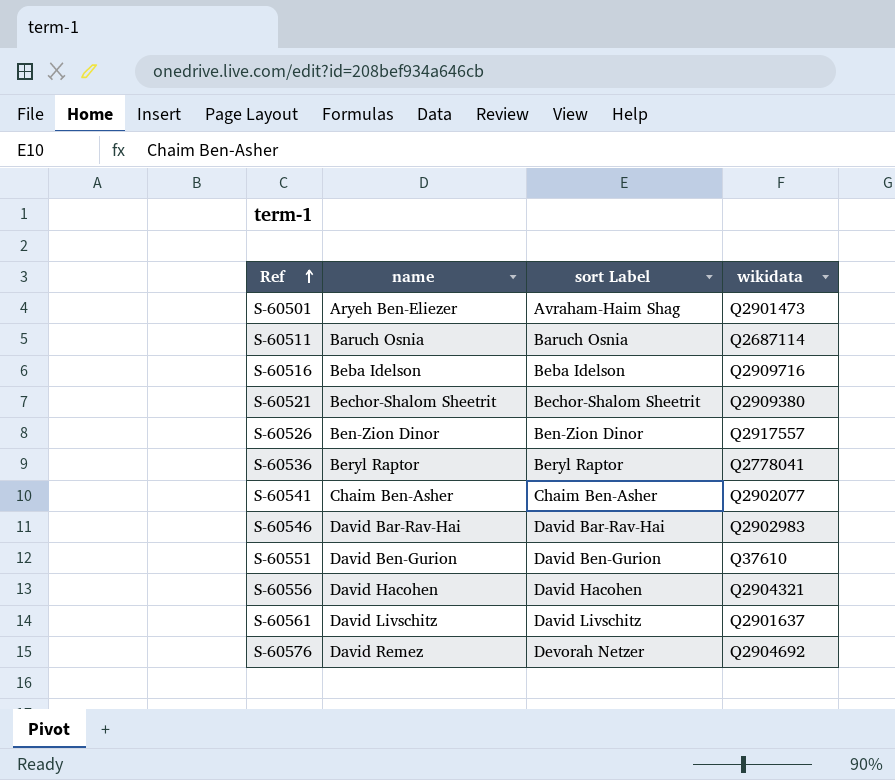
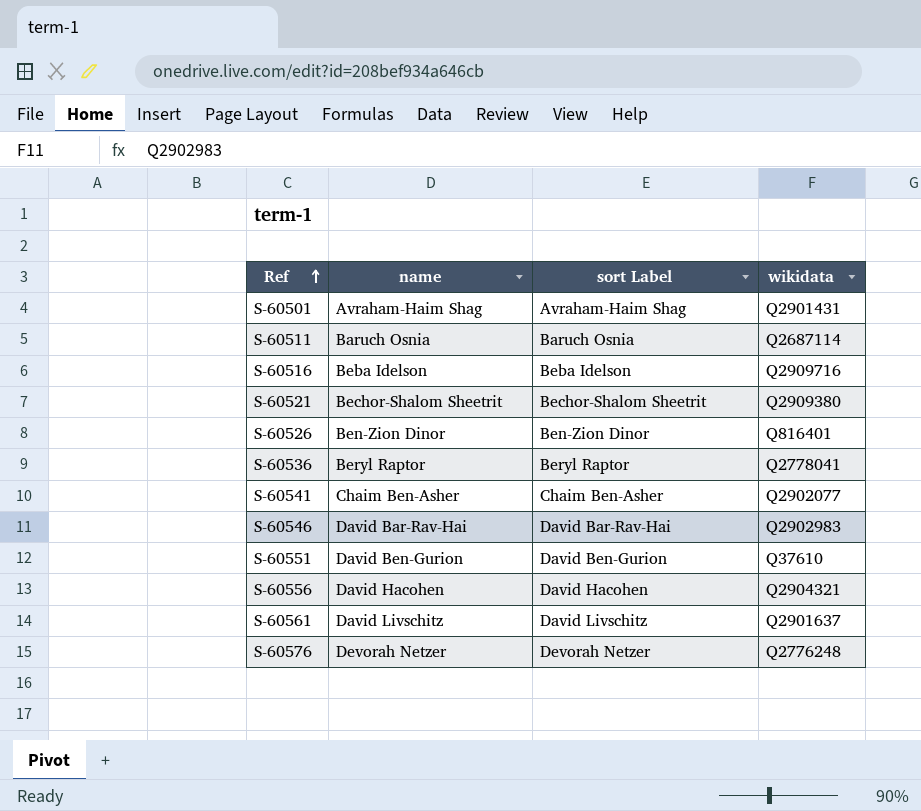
S-60501 | name: Aryeh Ben-Eliezer -> Avraham-Haim Shag
S-60501 | wikidata: Q2901473 -> Q2901431
S-60526 | wikidata: Q2917557 -> Q816401
S-60576 | name: David Remez -> Devorah Netzer
S-60576 | wikidata: Q2904692 -> Q2776248

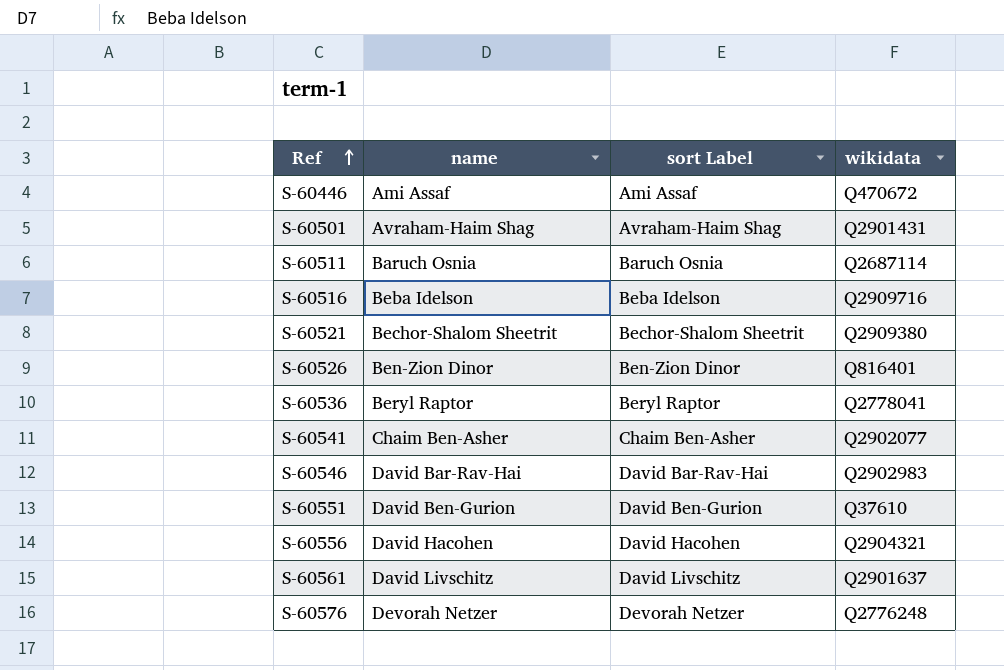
row S-60446: none -> Ami Assaf | Ami Assaf | Q470672

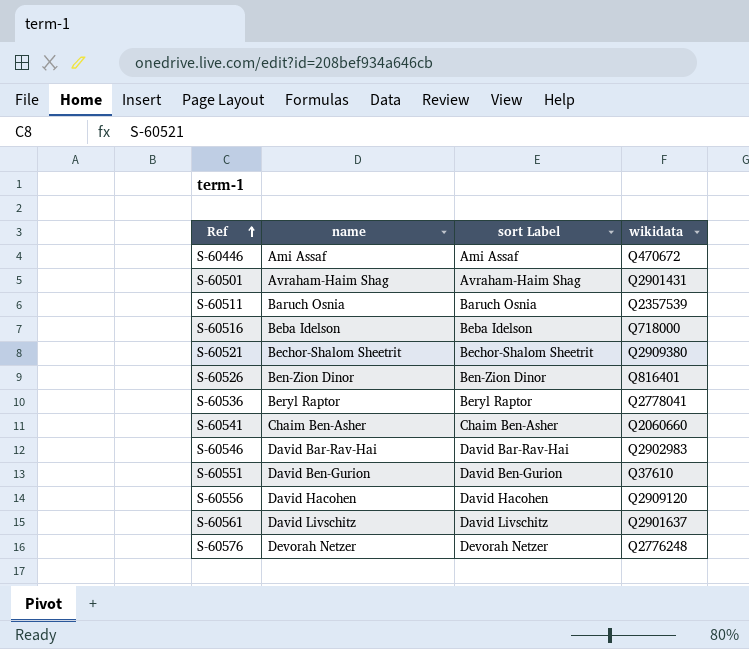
S-60511 | wikidata: Q2687114 -> Q2357539
S-60516 | wikidata: Q2909716 -> Q718000
S-60541 | wikidata: Q2902077 -> Q2060660
S-60556 | wikidata: Q2904321 -> Q2909120

